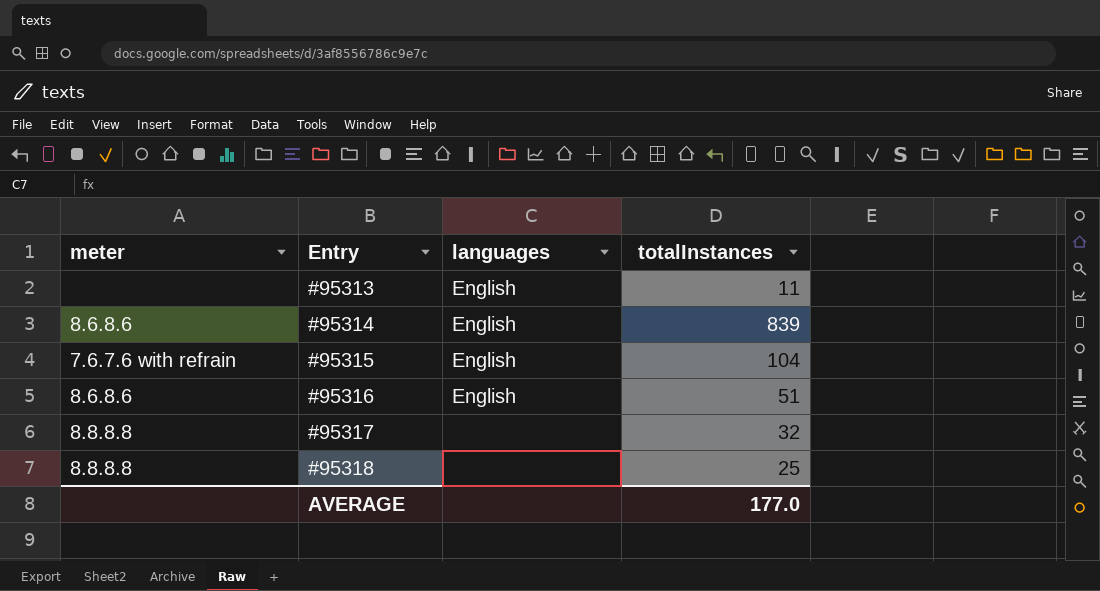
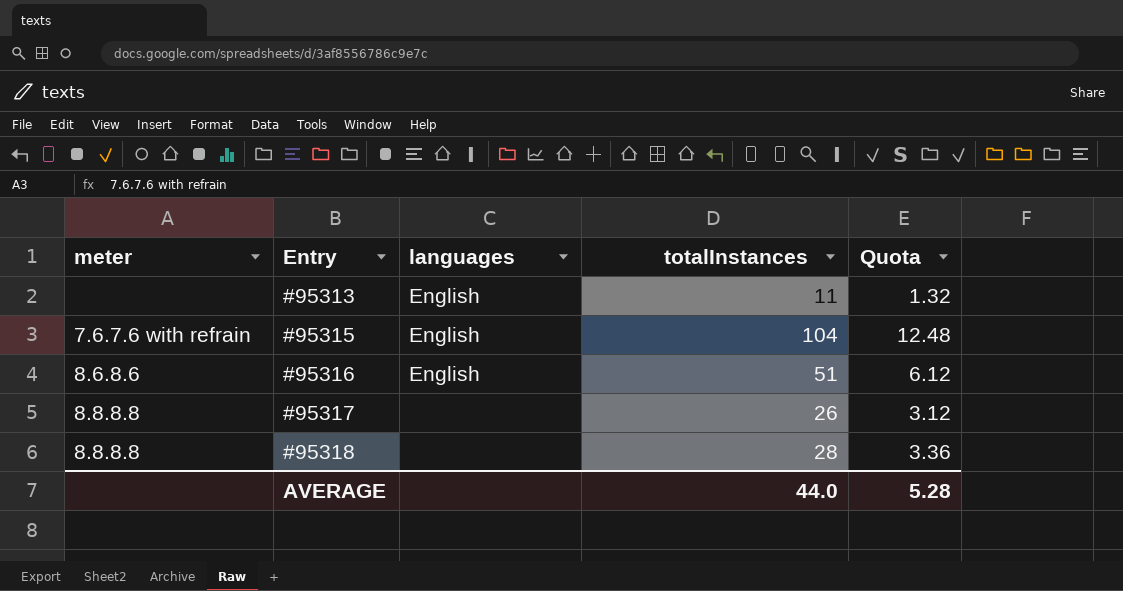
column Quota | formula: none -> [totalInstances] * 0.12
row #95314: 8.6.8.6 | English | 839 -> none
#95317 | totalInstances: 32 -> 26
#95318 | totalInstances: 25 -> 28
AVERAGE | totalInstances: 177.0 -> 44.0

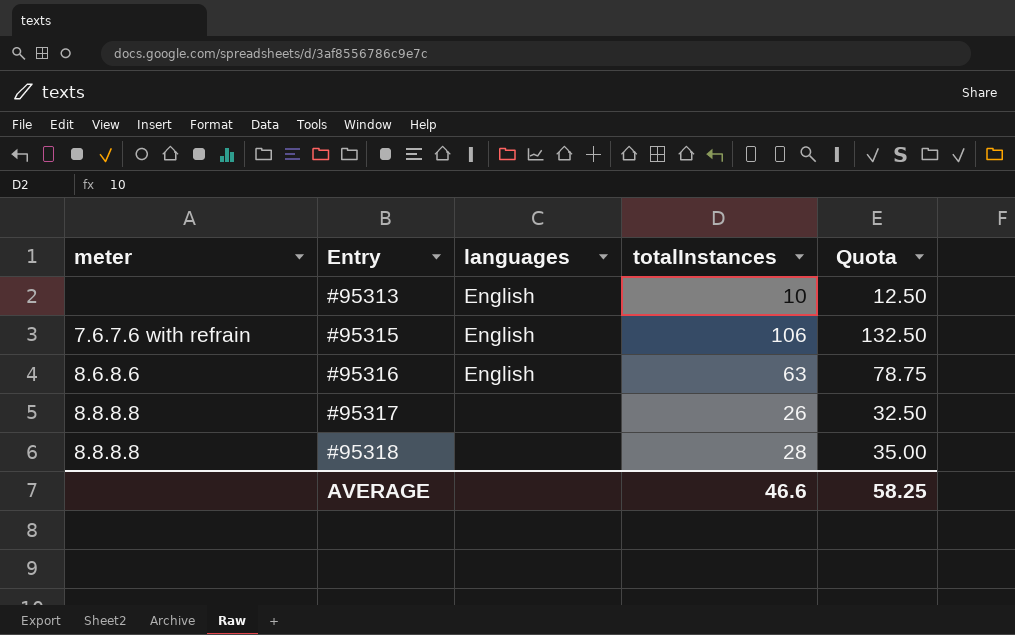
column Quota | formula: [totalInstances] * 0.12 -> [totalInstances] * 1.25
#95313 | totalInstances: 11 -> 10
#95315 | totalInstances: 104 -> 106
#95316 | totalInstances: 51 -> 63
AVERAGE | totalInstances: 44.0 -> 46.6
AVERAGE | Quota: 5.28 -> 58.25

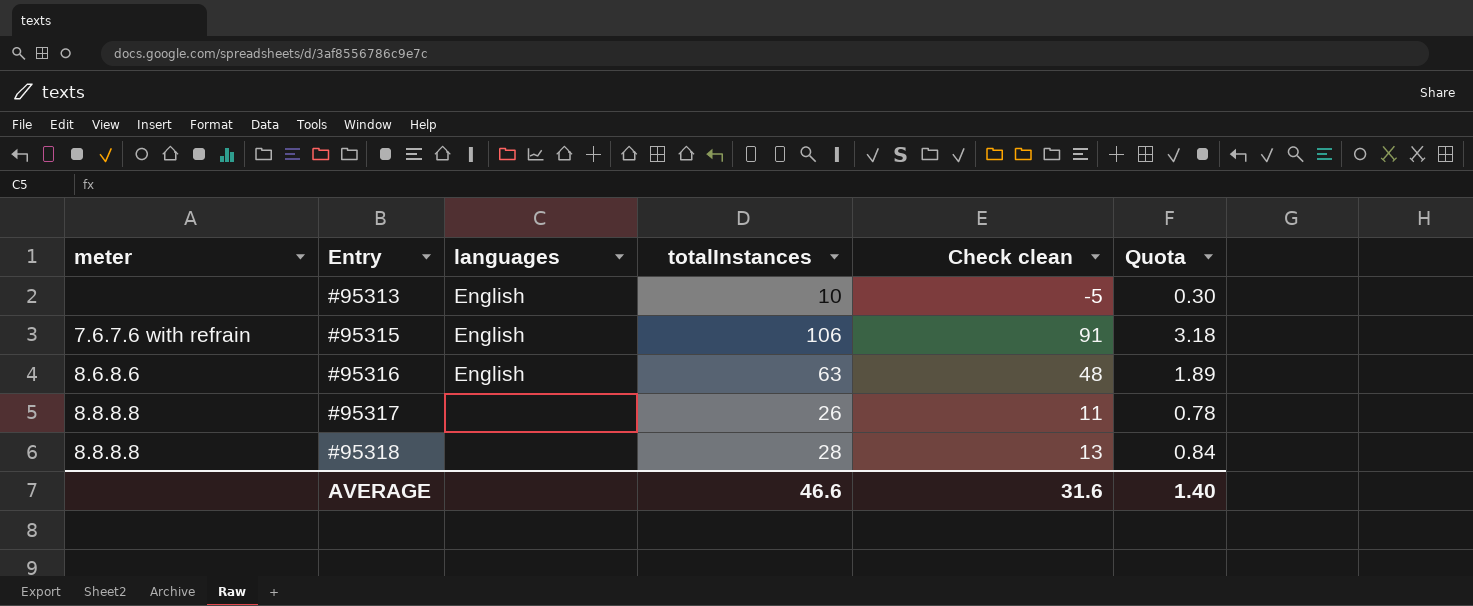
column Check clean | formula: none -> [totalInstances] - 15
column Quota | formula: [totalInstances] * 1.25 -> [totalInstances] * 0.03
AVERAGE | Quota: 58.25 -> 1.40

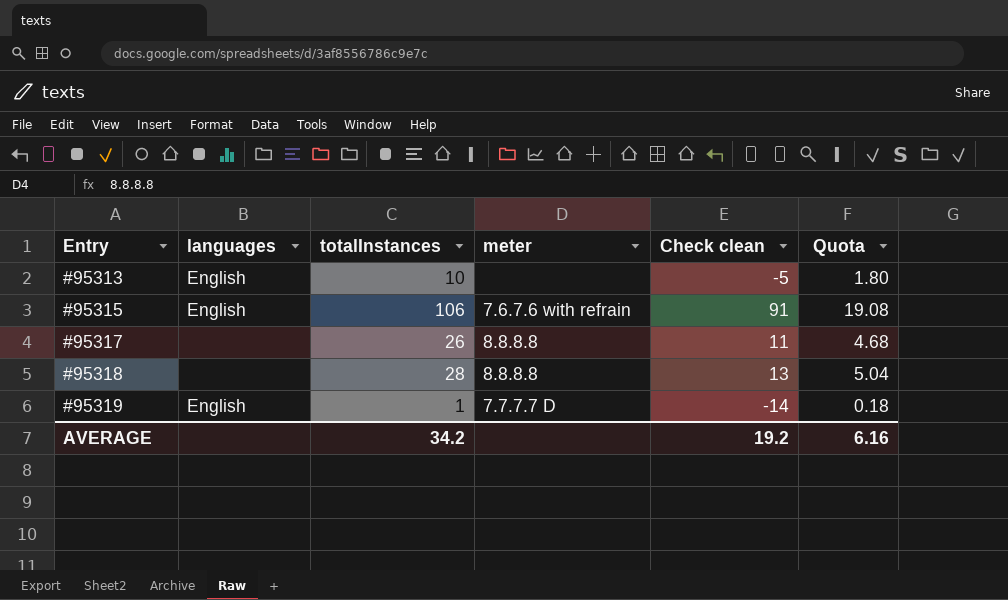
column meter | position: 1 -> 4
column Quota | formula: [totalInstances] * 0.03 -> [totalInstances] * 0.18
row #95316: 8.6.8.6 | English | 63 | 48 | 1.89 -> none
row #95319: none -> English | 1 | 7.7.7.7 D | -14 | 0.18
AVERAGE | totalInstances: 46.6 -> 34.2
AVERAGE | Check clean: 31.6 -> 19.2
AVERAGE | Quota: 1.40 -> 6.16

